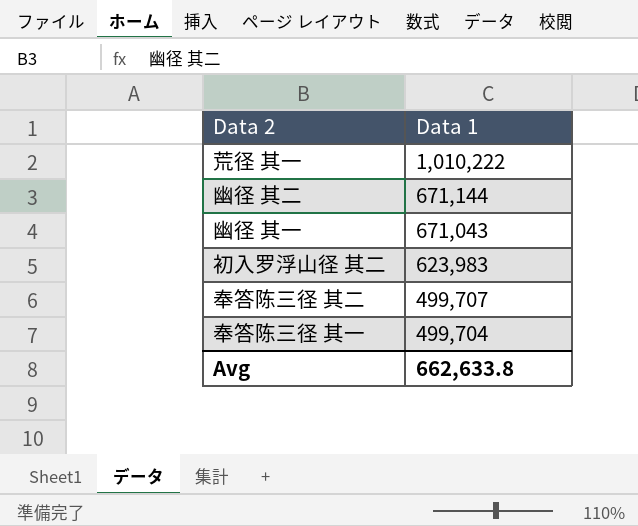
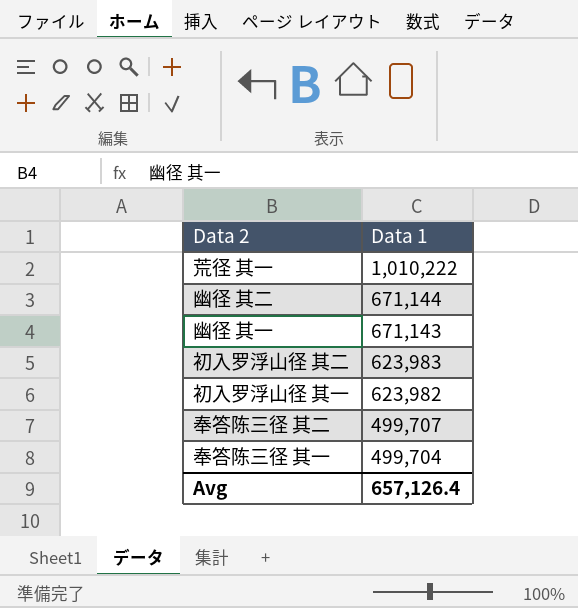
幽径 其一 | Data 1: 671,043 -> 671,143
row 初入罗浮山径 其一: none -> 623,982
Avg | Data 1: 662,633.8 -> 657,126.4

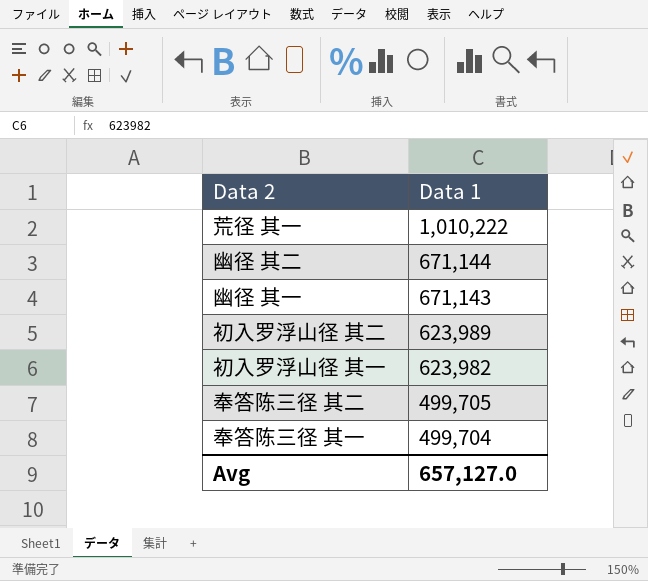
初入罗浮山径 其二 | Data 1: 623,983 -> 623,989
奉答陈三径 其二 | Data 1: 499,707 -> 499,705
Avg | Data 1: 657,126.4 -> 657,127.0

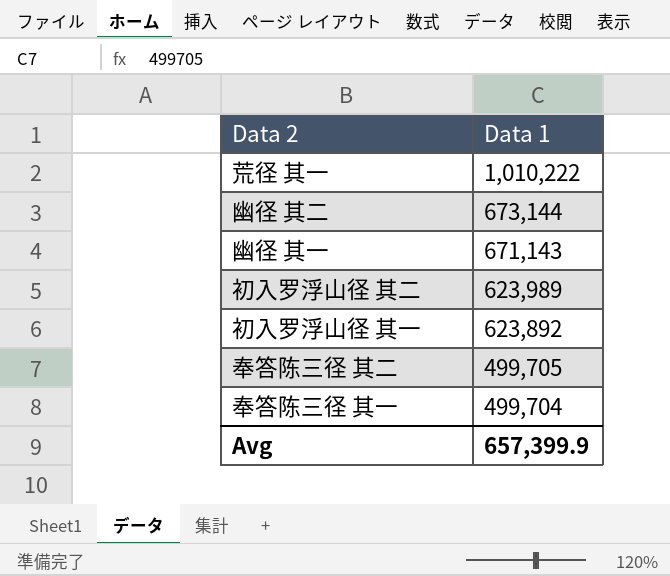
幽径 其二 | Data 1: 671,144 -> 673,144
初入罗浮山径 其一 | Data 1: 623,982 -> 623,892
Avg | Data 1: 657,127.0 -> 657,399.9

